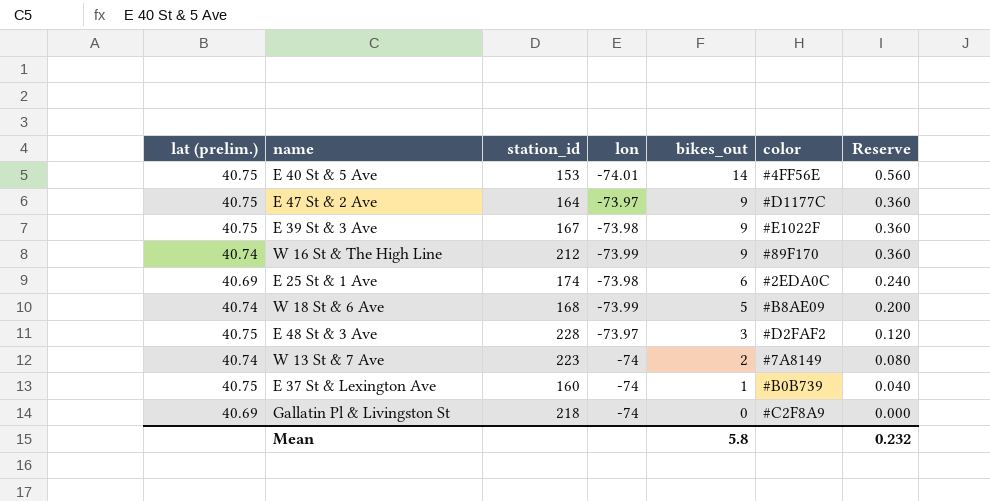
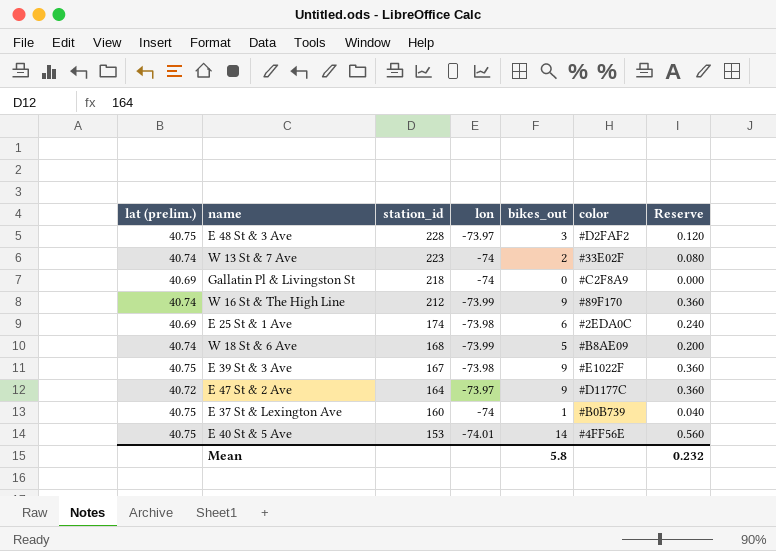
row order: bikes_out descending -> station_id descending
W 13 St & 7 Ave | color: #7A8149 -> #33E02F
E 47 St & 2 Ave | lat (prelim.): 40.75 -> 40.72

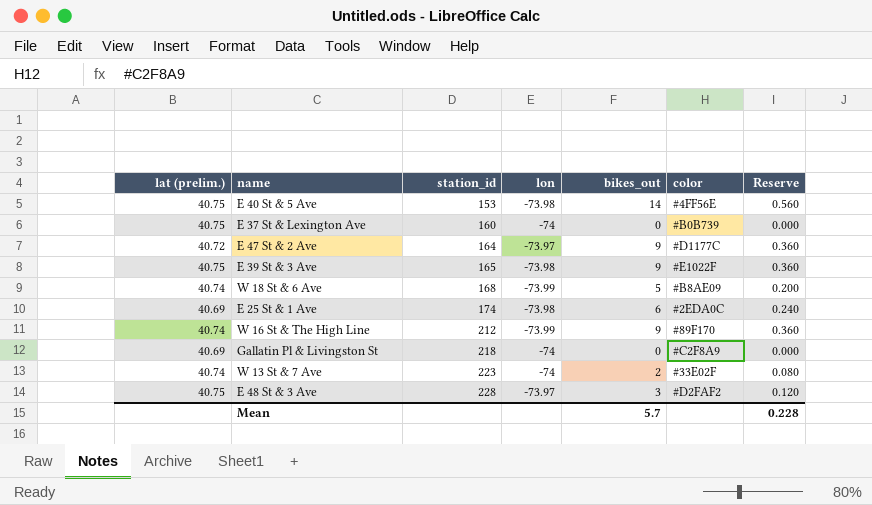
row order: station_id descending -> station_id ascending
E 40 St & 5 Ave | lon: -74.01 -> -73.98
E 37 St & Lexington Ave | bikes_out: 1 -> 0
E 37 St & Lexington Ave | Reserve: 0.040 -> 0.000
E 39 St & 3 Ave | station_id: 167 -> 165
Mean | bikes_out: 5.8 -> 5.7
Mean | Reserve: 0.232 -> 0.228

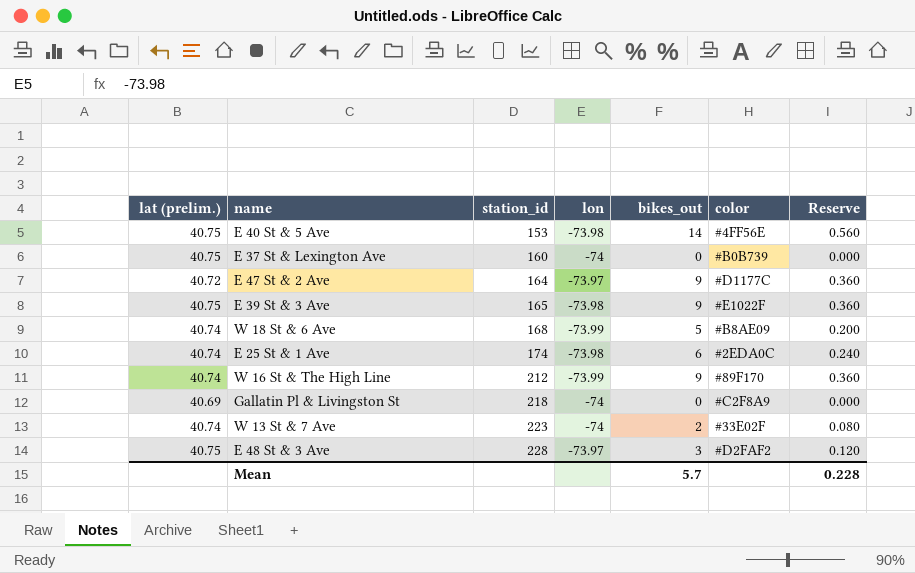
E 25 St & 1 Ave | lat (prelim.): 40.69 -> 40.74

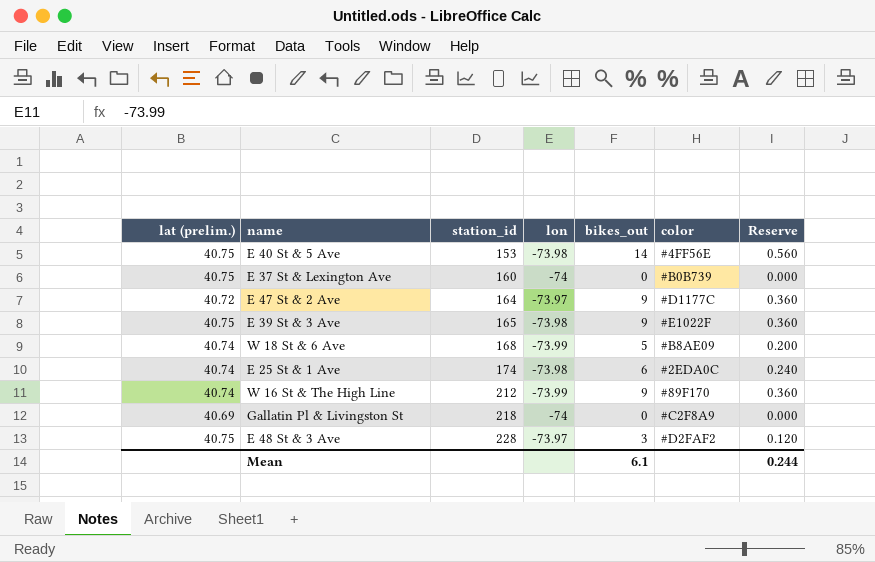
row W 13 St & 7 Ave: 40.74 | 223 | -74 | 2 | #33E02F | 0.080 -> none
Mean | bikes_out: 5.7 -> 6.1
Mean | Reserve: 0.228 -> 0.244

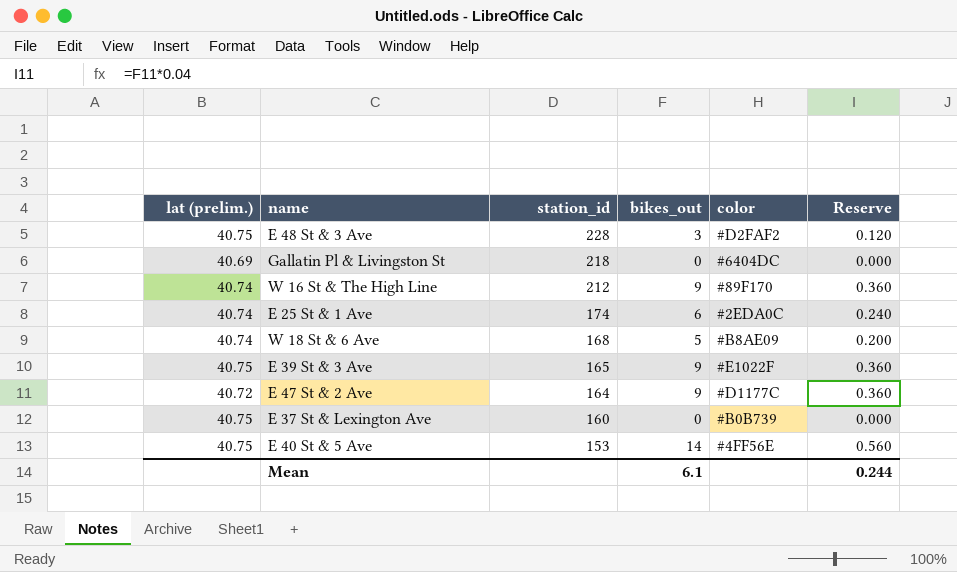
row order: station_id ascending -> station_id descending
column lon | position: 4 -> none
Gallatin Pl & Livingston St | color: #C2F8A9 -> #6404DC

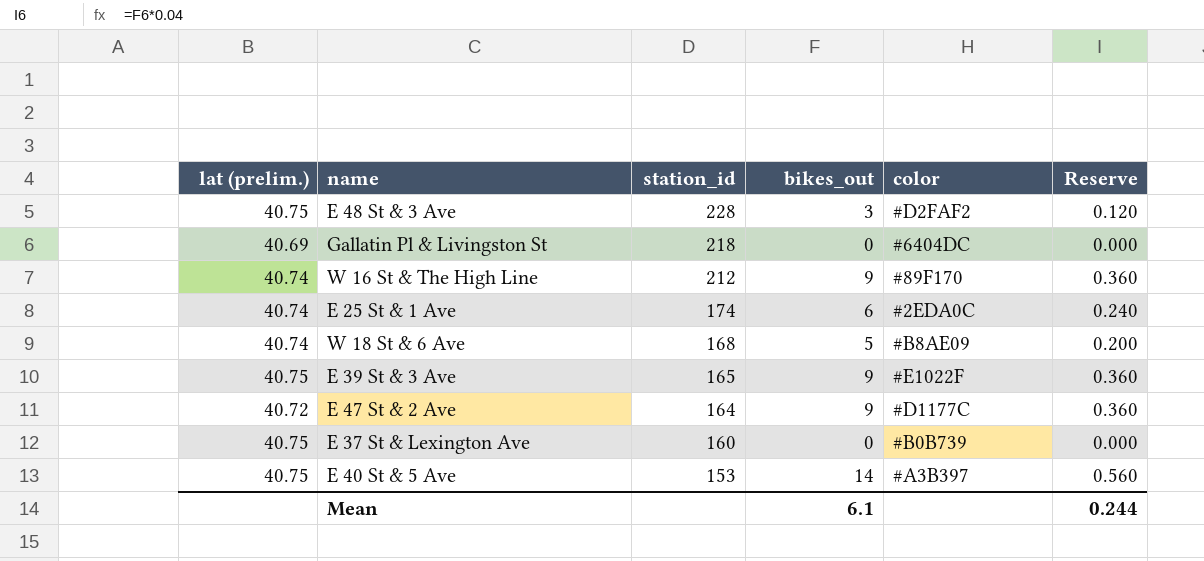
E 40 St & 5 Ave | color: #4FF56E -> #A3B397

